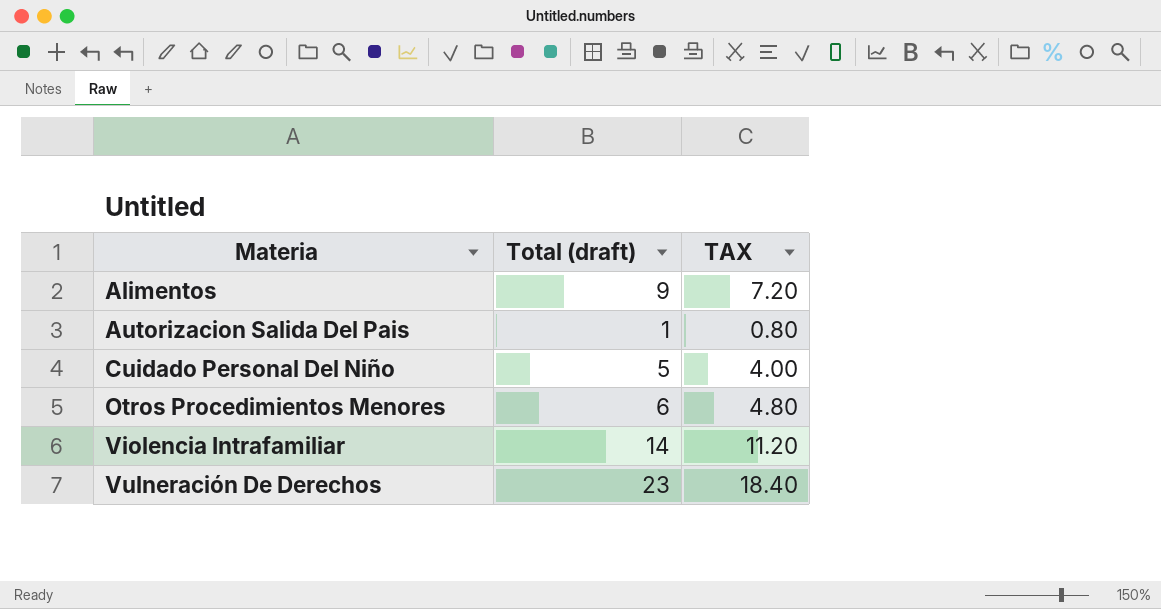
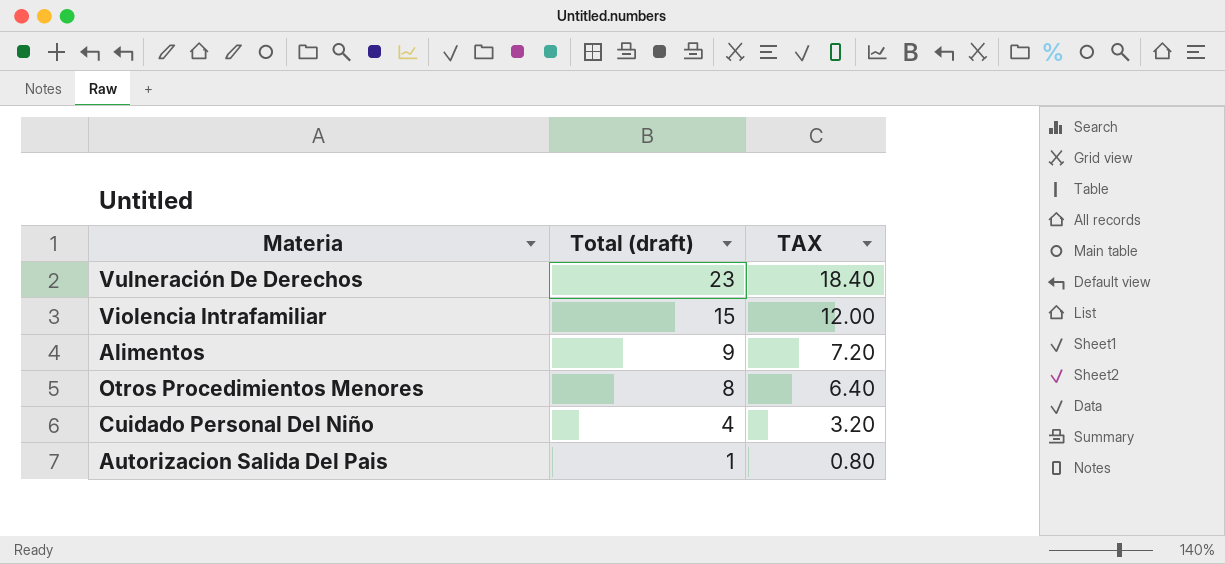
row order: Materia ascending -> Total (draft) descending
Violencia Intrafamiliar | Total (draft): 14 -> 15
Violencia Intrafamiliar | TAX: 11.20 -> 12.00
Otros Procedimientos Menores | Total (draft): 6 -> 8
Otros Procedimientos Menores | TAX: 4.80 -> 6.40
Cuidado Personal Del Niño | Total (draft): 5 -> 4
Cuidado Personal Del Niño | TAX: 4.00 -> 3.20

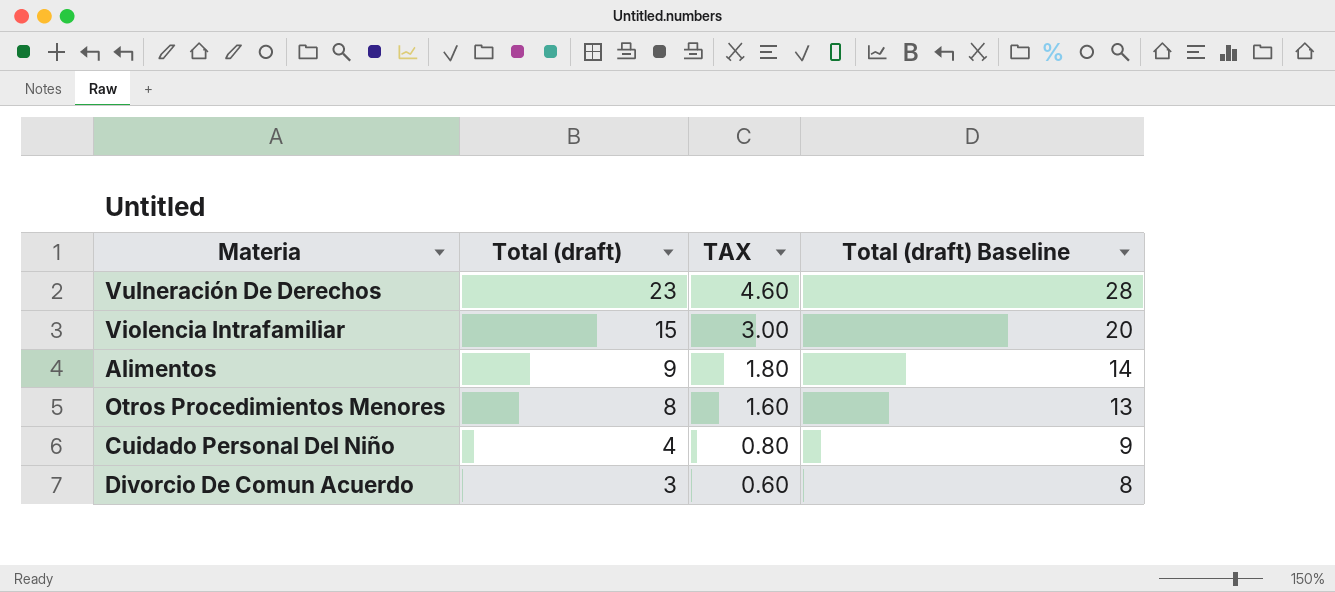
column TAX | formula: [Total (draft)] * 0.8 -> [Total (draft)] * 0.2
column Total (draft) Baseline | formula: none -> [Total (draft)] + 5
row Autorizacion Salida Del Pais: 1 | 0.80 -> none
row Divorcio De Comun Acuerdo: none -> 3 | 0.60 | 8

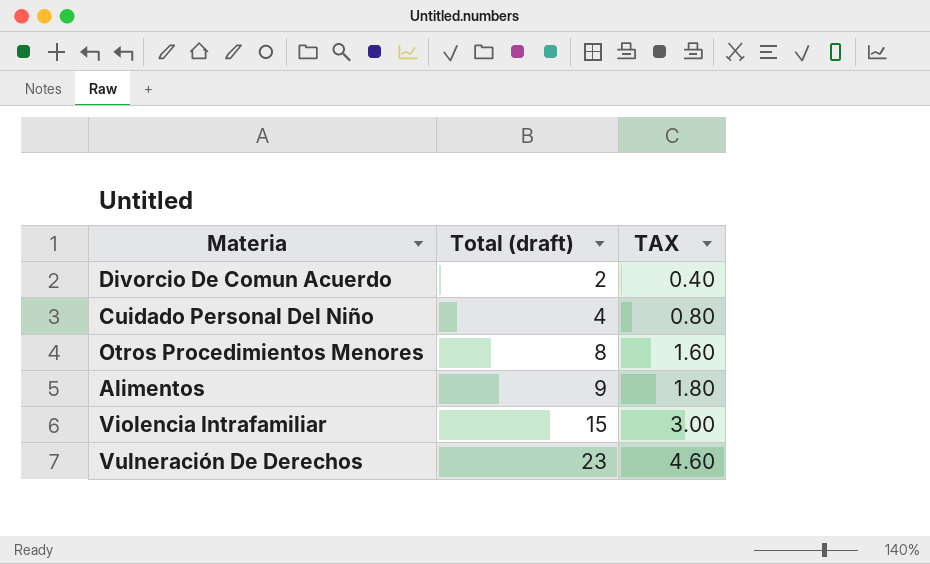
row order: Total (draft) descending -> Total (draft) ascending
column Total (draft) Baseline | formula: [Total (draft)] + 5 -> none
Divorcio De Comun Acuerdo | Total (draft): 3 -> 2
Divorcio De Comun Acuerdo | TAX: 0.60 -> 0.40

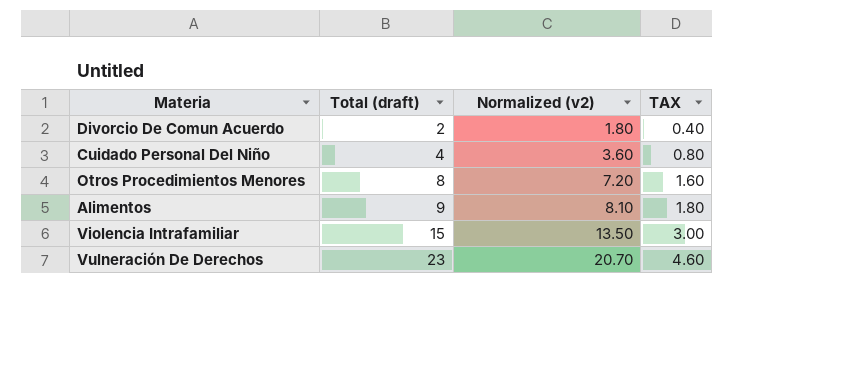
column Normalized (v2) | formula: none -> [Total (draft)] * 0.9

